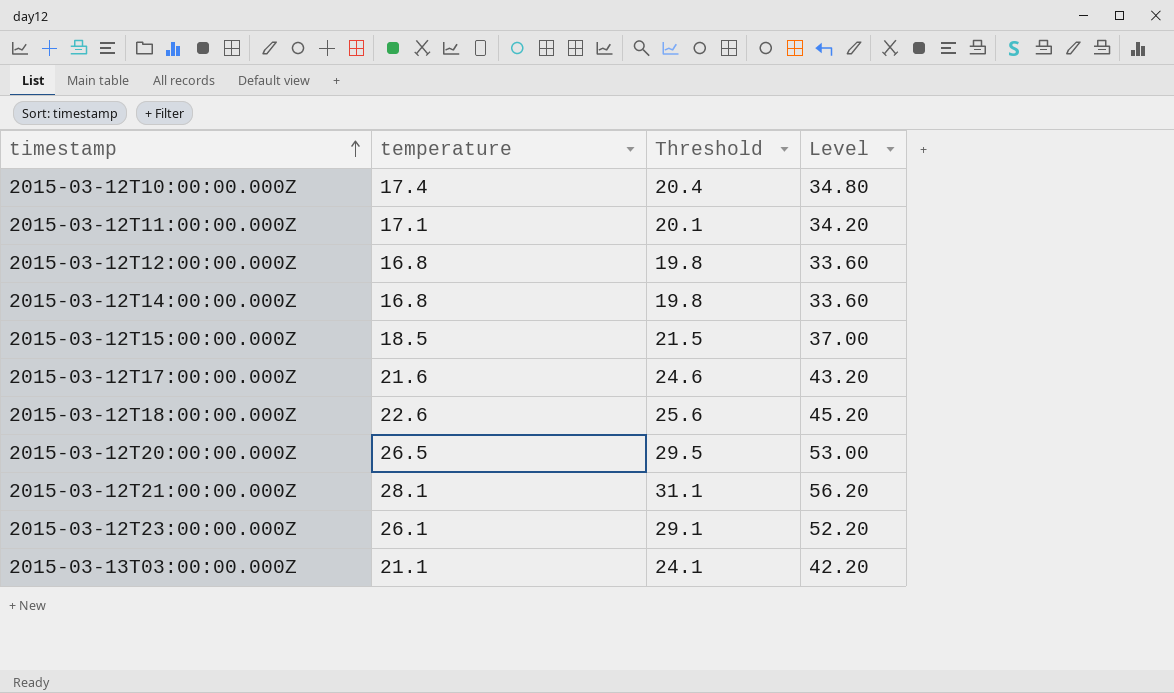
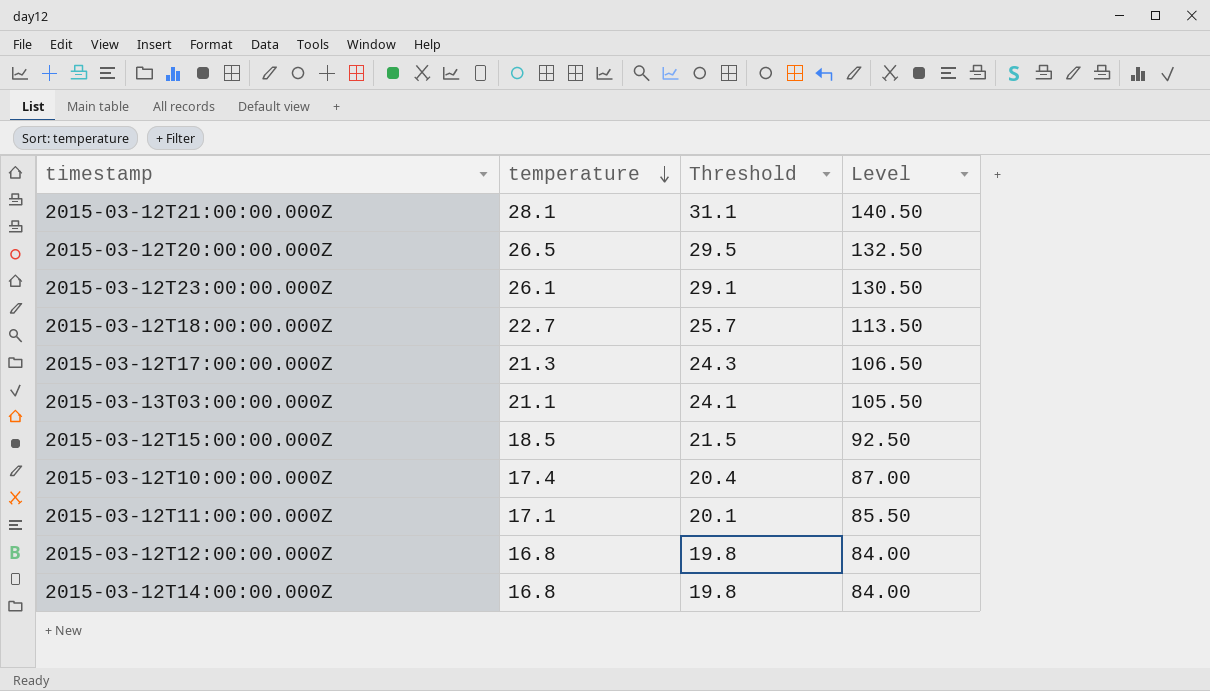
row order: timestamp ascending -> temperature descending
column Level | formula: [temperature] * 2 -> [temperature] * 5
2015-03-12T18:00:00.000Z | temperature: 22.6 -> 22.7
2015-03-12T18:00:00.000Z | Threshold: 25.6 -> 25.7
2015-03-12T17:00:00.000Z | temperature: 21.6 -> 21.3
2015-03-12T17:00:00.000Z | Threshold: 24.6 -> 24.3

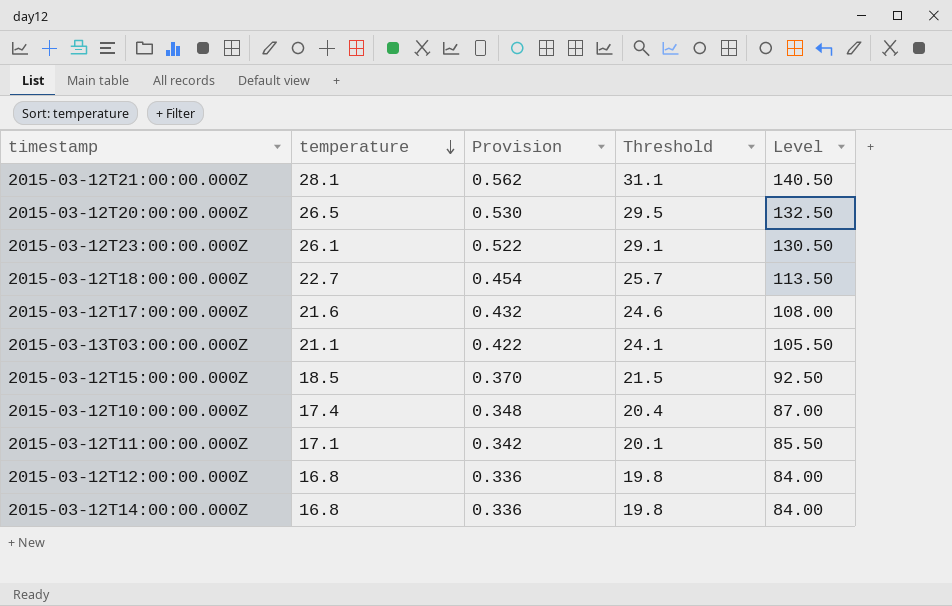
column Provision | formula: none -> [temperature] * 0.02
2015-03-12T17:00:00.000Z | temperature: 21.3 -> 21.6
2015-03-12T17:00:00.000Z | Threshold: 24.3 -> 24.6
2015-03-12T17:00:00.000Z | Level: 106.50 -> 108.00

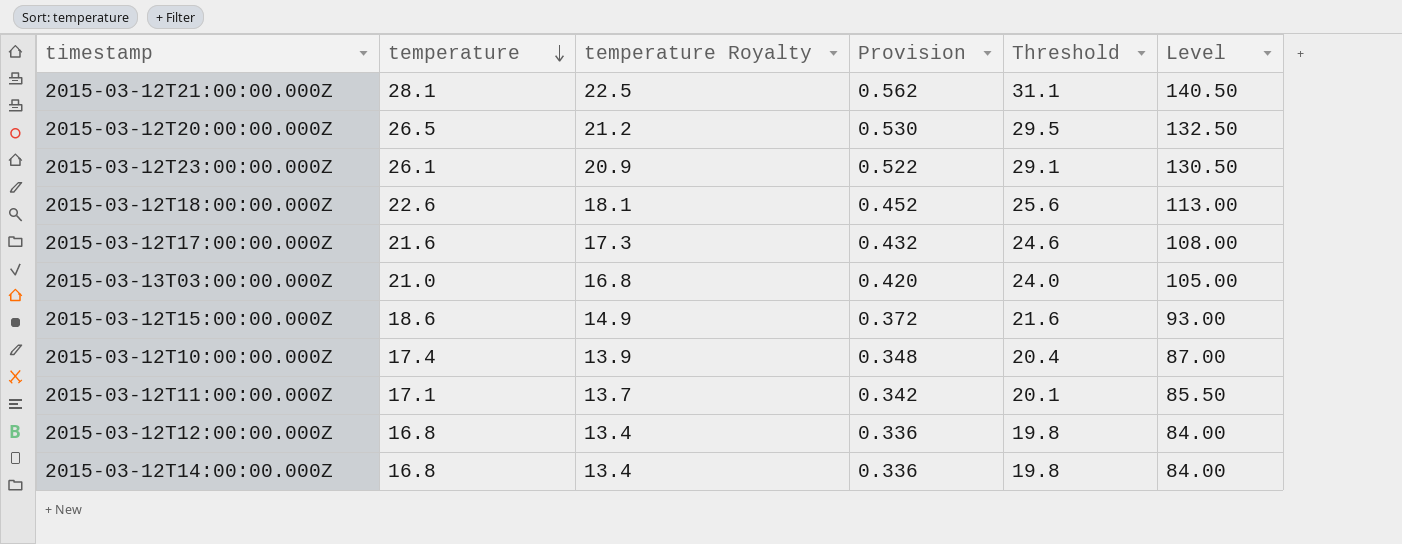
column temperature Royalty | formula: none -> [temperature] * 0.8
2015-03-12T18:00:00.000Z | temperature: 22.7 -> 22.6
2015-03-12T18:00:00.000Z | Provision: 0.454 -> 0.452
2015-03-12T18:00:00.000Z | Threshold: 25.7 -> 25.6
2015-03-12T18:00:00.000Z | Level: 113.50 -> 113.00
2015-03-13T03:00:00.000Z | temperature: 21.1 -> 21.0
2015-03-13T03:00:00.000Z | Provision: 0.422 -> 0.420
2015-03-13T03:00:00.000Z | Threshold: 24.1 -> 24.0
2015-03-13T03:00:00.000Z | Level: 105.50 -> 105.00
2015-03-12T15:00:00.000Z | temperature: 18.5 -> 18.6
2015-03-12T15:00:00.000Z | Provision: 0.370 -> 0.372
2015-03-12T15:00:00.000Z | Threshold: 21.5 -> 21.6
2015-03-12T15:00:00.000Z | Level: 92.50 -> 93.00

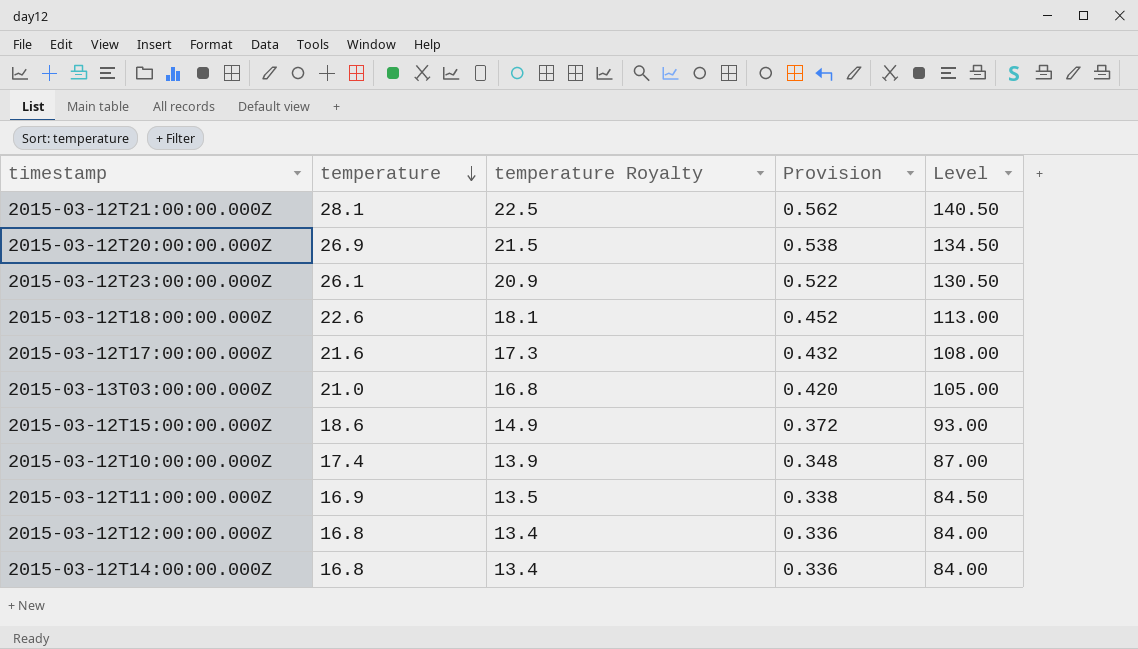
column Threshold | formula: [temperature] + 3 -> none
2015-03-12T20:00:00.000Z | temperature: 26.5 -> 26.9
2015-03-12T20:00:00.000Z | temperature Royalty: 21.2 -> 21.5
2015-03-12T20:00:00.000Z | Provision: 0.530 -> 0.538
2015-03-12T20:00:00.000Z | Level: 132.50 -> 134.50
2015-03-12T11:00:00.000Z | temperature: 17.1 -> 16.9
2015-03-12T11:00:00.000Z | temperature Royalty: 13.7 -> 13.5
2015-03-12T11:00:00.000Z | Provision: 0.342 -> 0.338
2015-03-12T11:00:00.000Z | Level: 85.50 -> 84.50

